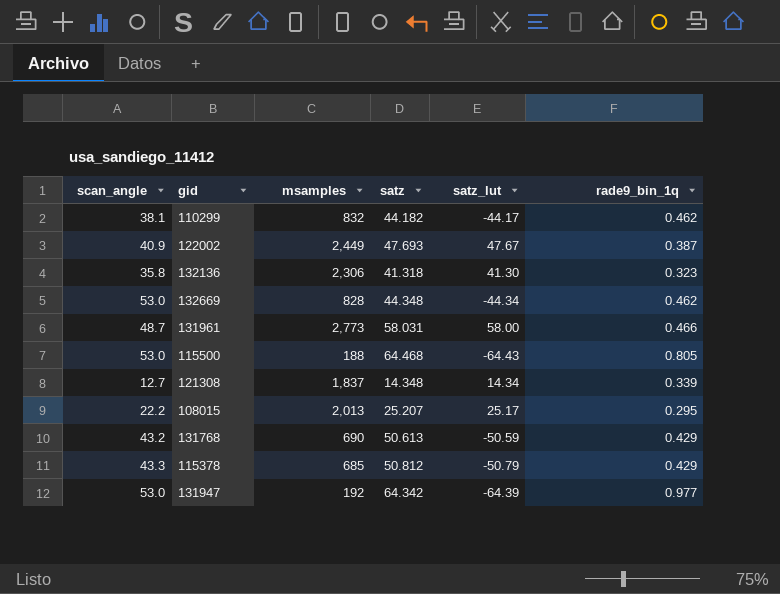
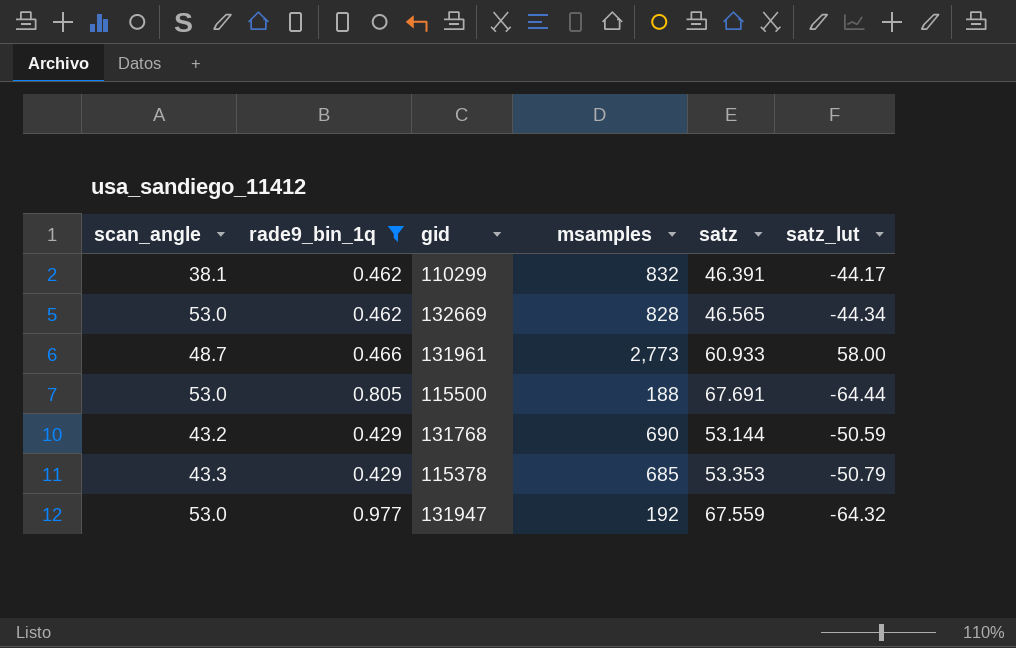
filter: none -> rade9_bin_1q >= 0.429
column rade9_bin_1q | position: 6 -> 2
110299 | satz: 44.182 -> 46.391
132669 | satz: 44.348 -> 46.565
131961 | satz: 58.031 -> 60.933
115500 | satz: 64.468 -> 67.691
115500 | satz_lut: -64.43 -> -64.44
131768 | satz: 50.613 -> 53.144
115378 | satz: 50.812 -> 53.353
131947 | satz: 64.342 -> 67.559
131947 | satz_lut: -64.39 -> -64.32

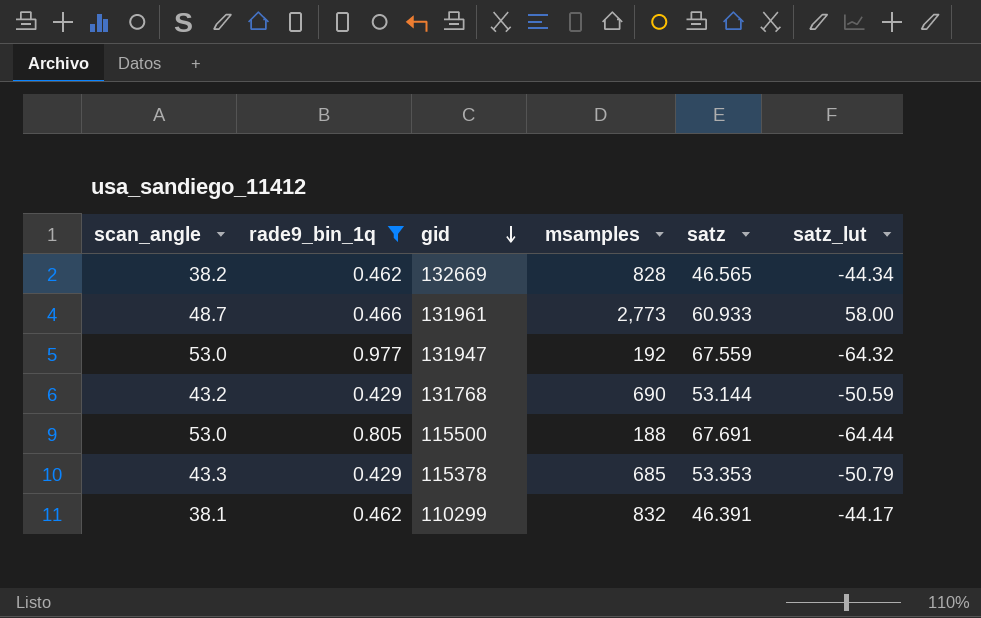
row order: none -> gid descending
132669 | scan_angle: 53.0 -> 38.2

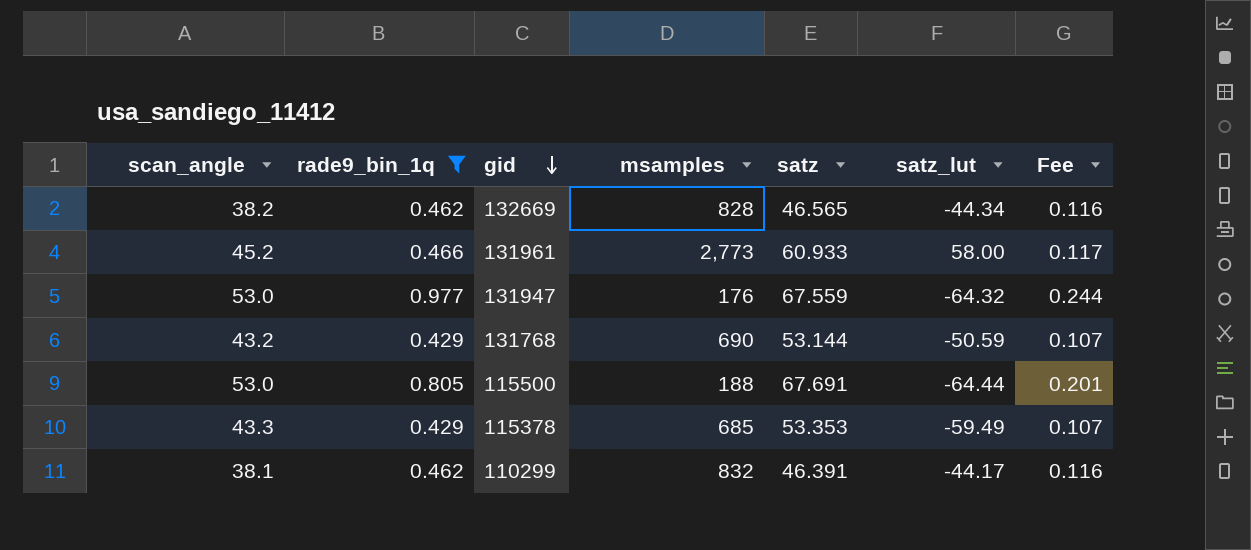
column Fee | formula: none -> [rade9_bin_1q] * 0.25
131961 | scan_angle: 48.7 -> 45.2
131947 | msamples: 192 -> 176
115378 | satz_lut: -50.79 -> -59.49

